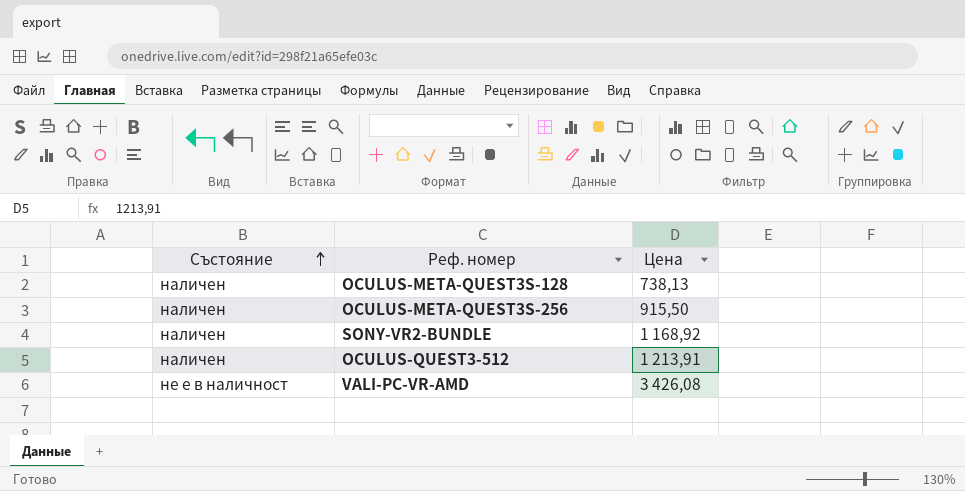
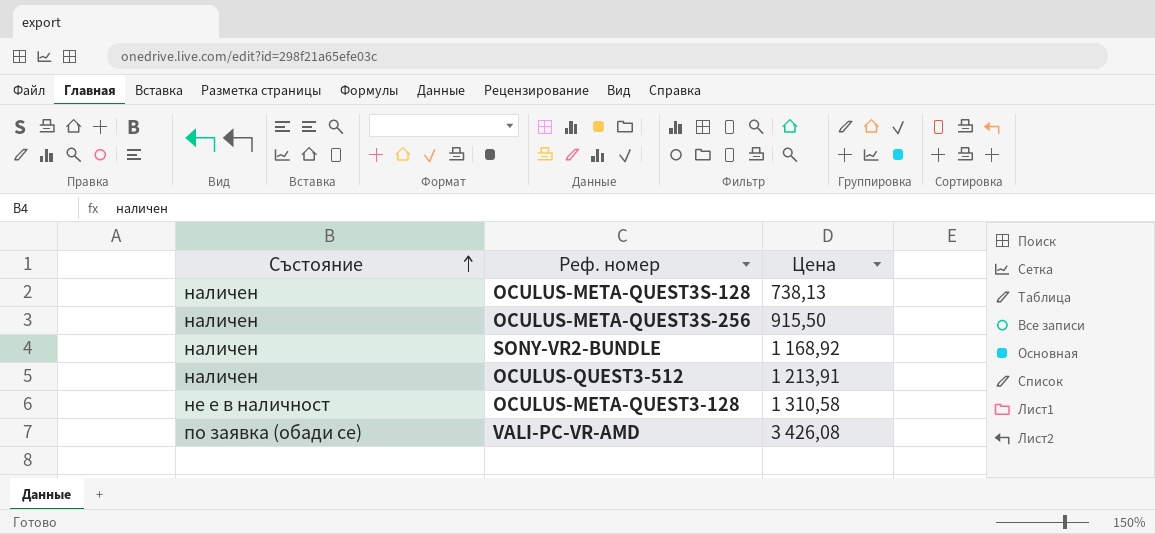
row OCULUS-META-QUEST3-128: none -> не е в наличност | 1 310,58
VALI-PC-VR-AMD | Състояние: не е в наличност -> по заявка (обади се)

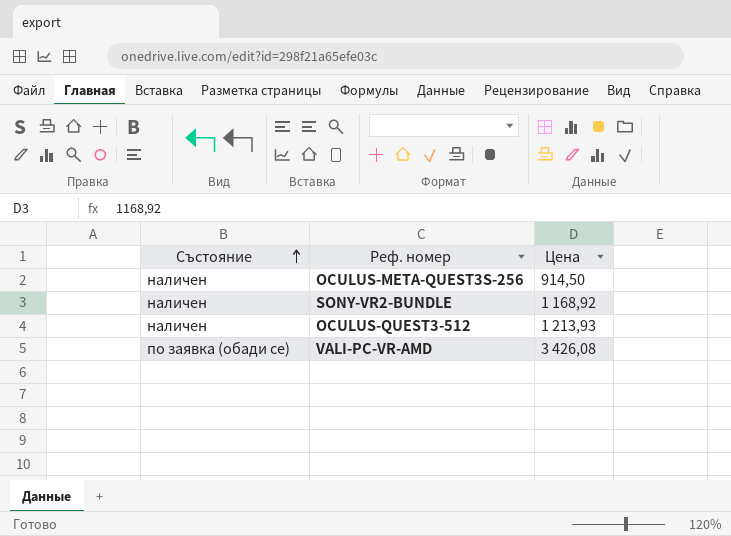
row OCULUS-META-QUEST3S-128: наличен | 738,13 -> none
row OCULUS-META-QUEST3-128: не е в наличност | 1 310,58 -> none
OCULUS-META-QUEST3S-256 | Цена: 915,50 -> 914,50
OCULUS-QUEST3-512 | Цена: 1 213,91 -> 1 213,93

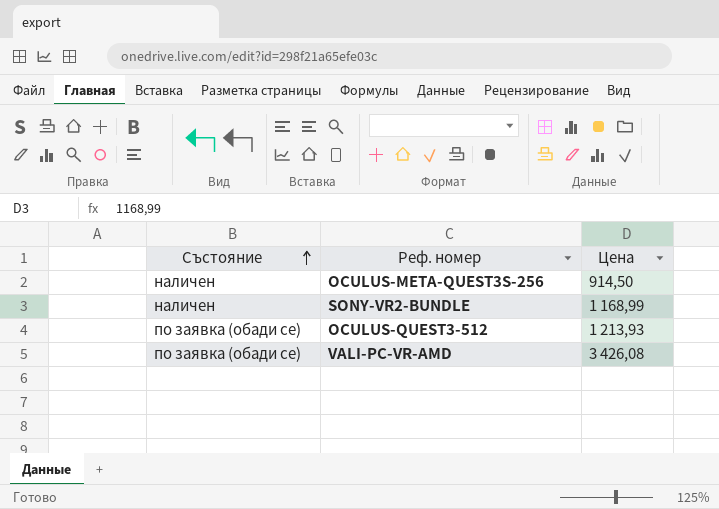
SONY-VR2-BUNDLE | Цена: 1 168,92 -> 1 168,99
OCULUS-QUEST3-512 | Състояние: наличен -> по заявка (обади се)

